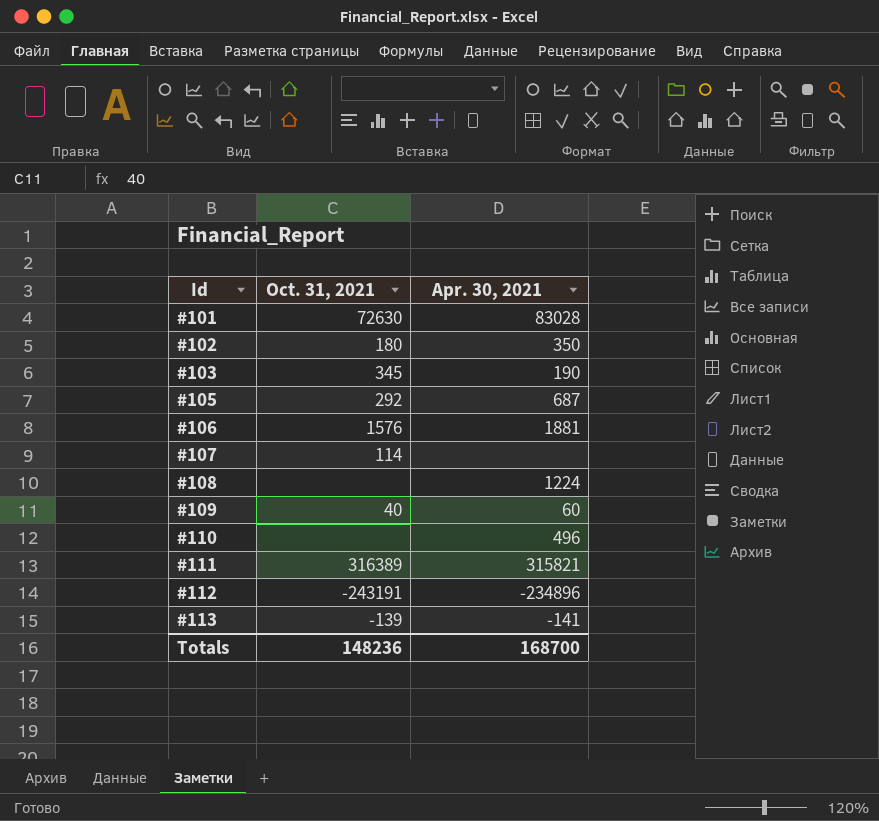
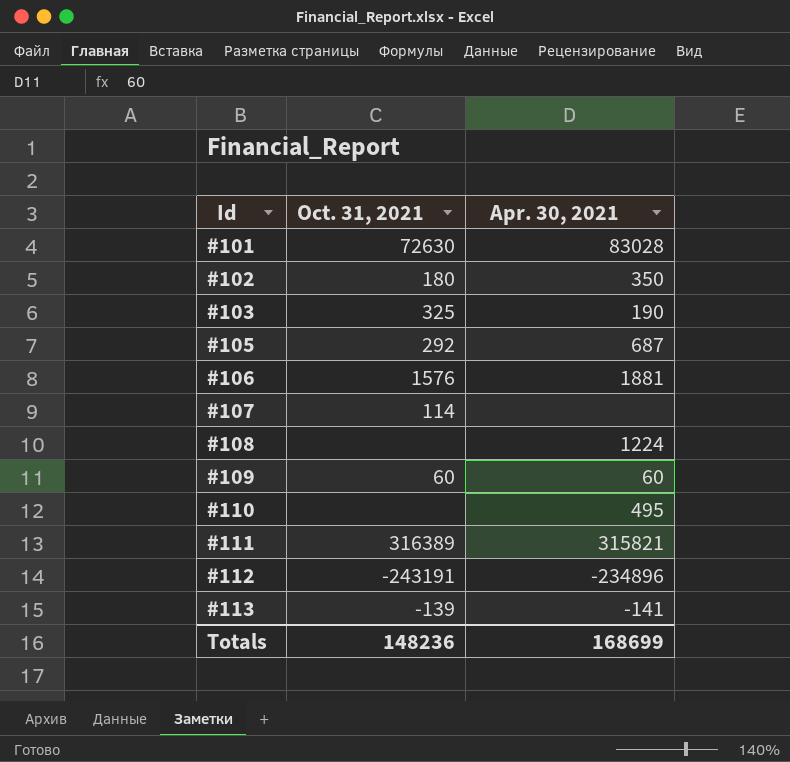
#103 | Oct. 31, 2021: 345 -> 325
#109 | Oct. 31, 2021: 40 -> 60
#110 | Apr. 30, 2021: 496 -> 495
Totals | Apr. 30, 2021: 168700 -> 168699

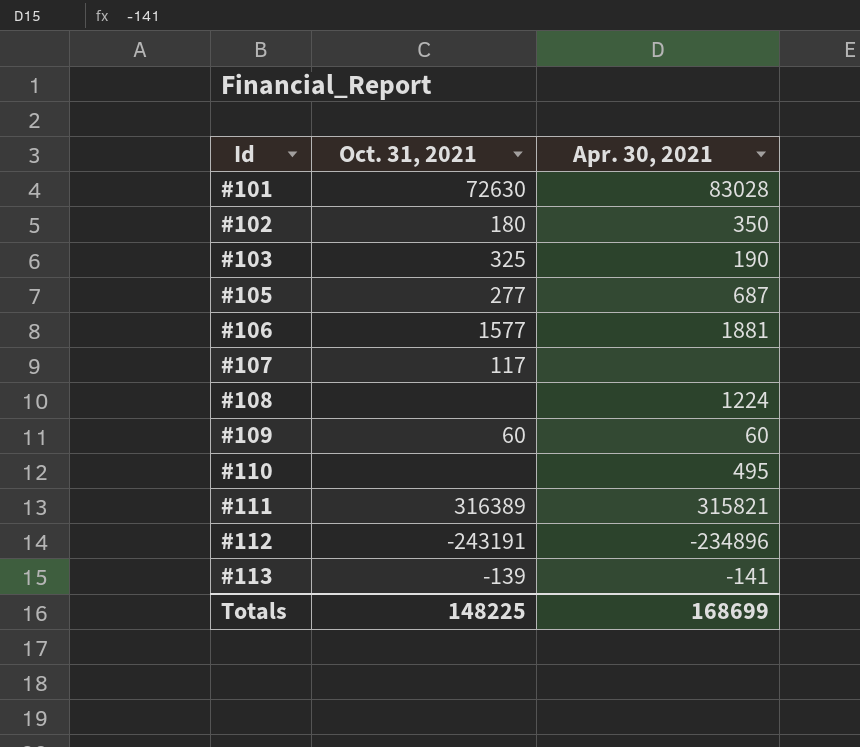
#105 | Oct. 31, 2021: 292 -> 277
#106 | Oct. 31, 2021: 1576 -> 1577
#107 | Oct. 31, 2021: 114 -> 117
Totals | Oct. 31, 2021: 148236 -> 148225

